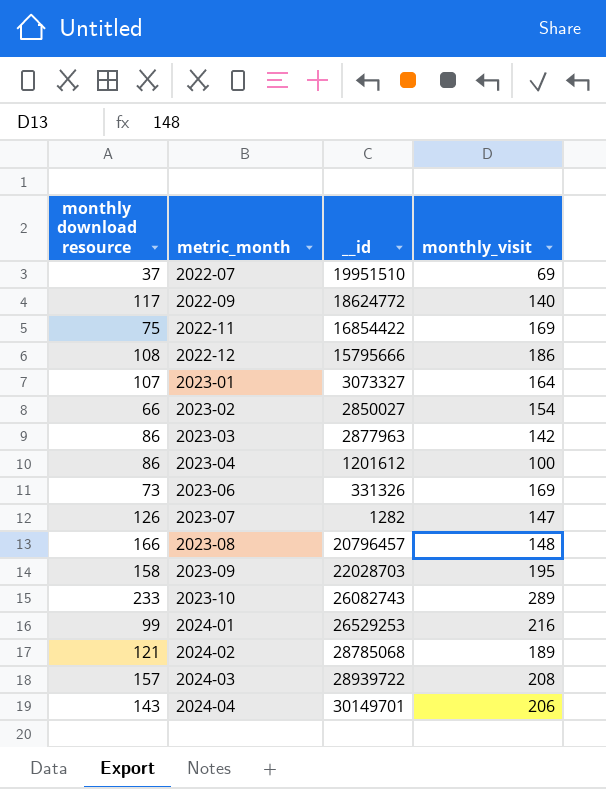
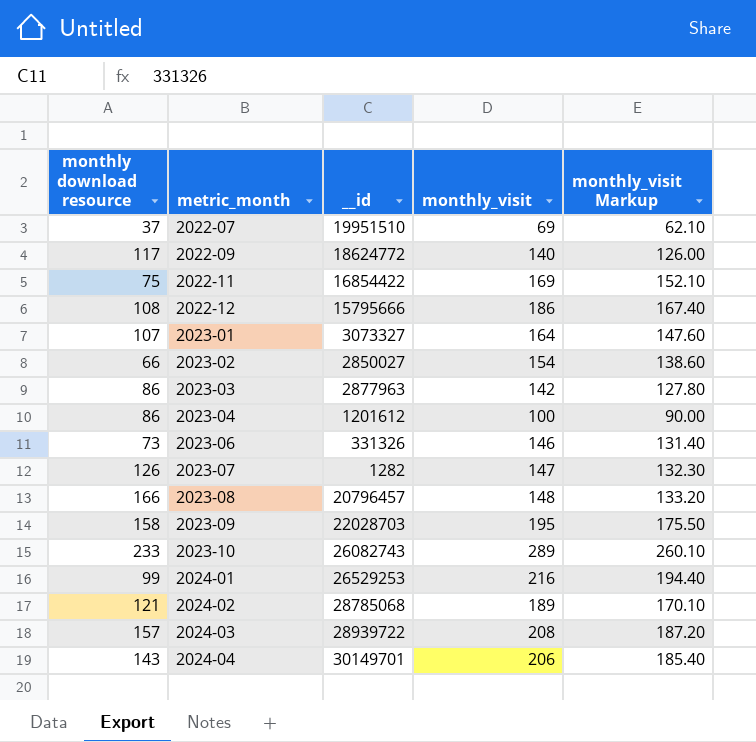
column monthly_visit Markup | formula: none -> [monthly_visit] * 0.9
2023-06 | monthly_visit: 169 -> 146

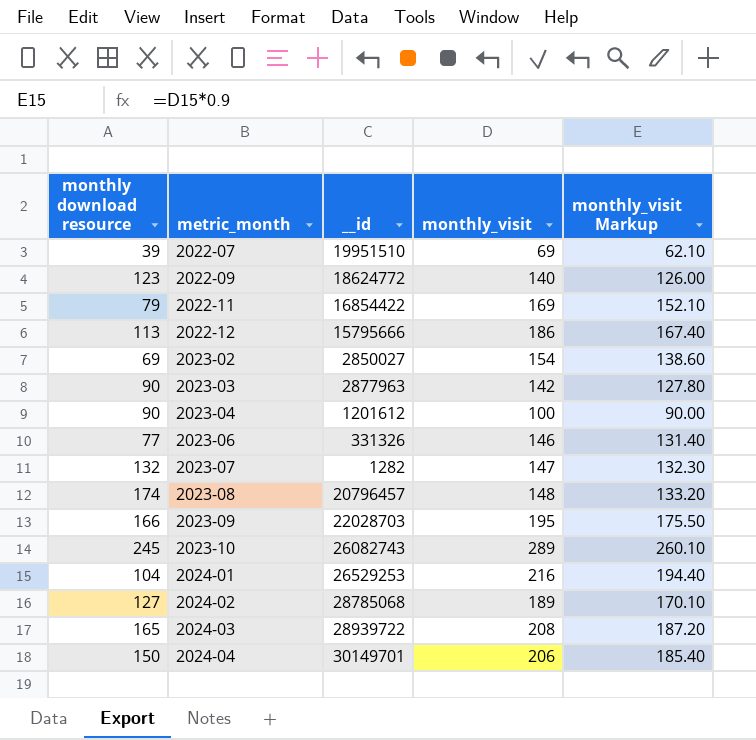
row 2023-01: 107 | 3073327 | 164 | 147.60 -> none
2022-07 | monthly download resource: 37 -> 39
2022-09 | monthly download resource: 117 -> 123
2022-11 | monthly download resource: 75 -> 79
2022-12 | monthly download resource: 108 -> 113
2023-02 | monthly download resource: 66 -> 69
2023-03 | monthly download resource: 86 -> 90
2023-04 | monthly download resource: 86 -> 90
2023-06 | monthly download resource: 73 -> 77
2023-07 | monthly download resource: 126 -> 132
2023-08 | monthly download resource: 166 -> 174
2023-09 | monthly download resource: 158 -> 166
2023-10 | monthly download resource: 233 -> 245
2024-01 | monthly download resource: 99 -> 104
2024-02 | monthly download resource: 121 -> 127
2024-03 | monthly download resource: 157 -> 165
2024-04 | monthly download resource: 143 -> 150

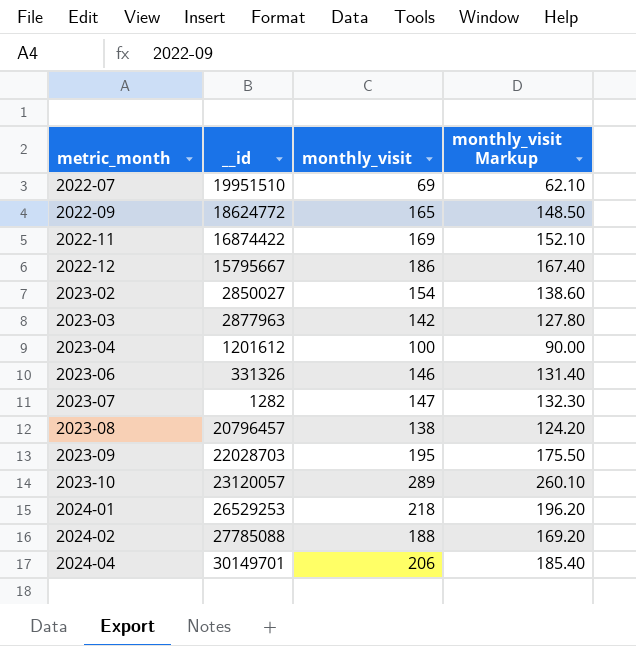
column monthly download resource | position: 1 -> none
row 2024-03: 165 | 28939722 | 208 | 187.20 -> none
2022-09 | monthly_visit: 140 -> 165
2022-09 | monthly_visit Markup: 126.00 -> 148.50
2022-11 | __id: 16854422 -> 16874422
2022-12 | __id: 15795666 -> 15795667
2023-08 | monthly_visit: 148 -> 138
2023-08 | monthly_visit Markup: 133.20 -> 124.20
2023-10 | __id: 26082743 -> 23120057
2024-01 | monthly_visit: 216 -> 218
2024-01 | monthly_visit Markup: 194.40 -> 196.20
2024-02 | __id: 28785068 -> 27785088
2024-02 | monthly_visit: 189 -> 188
2024-02 | monthly_visit Markup: 170.10 -> 169.20

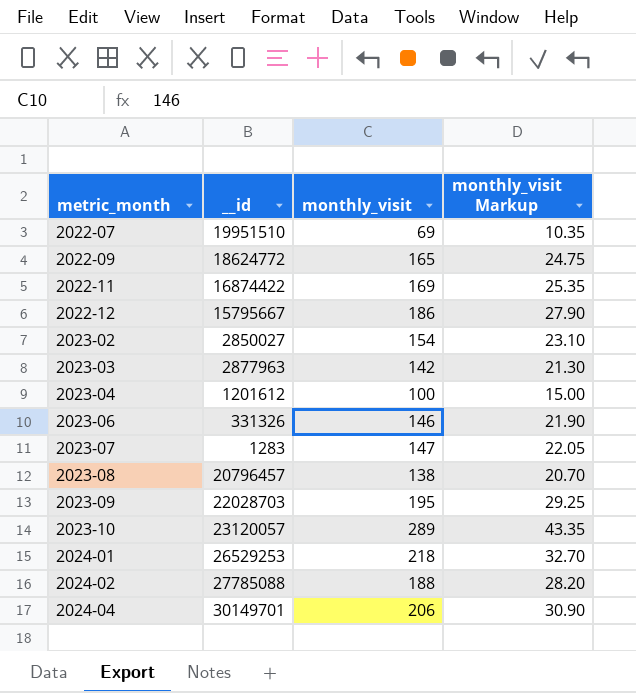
column monthly_visit Markup | formula: [monthly_visit] * 0.9 -> [monthly_visit] * 0.15
2023-07 | __id: 1282 -> 1283

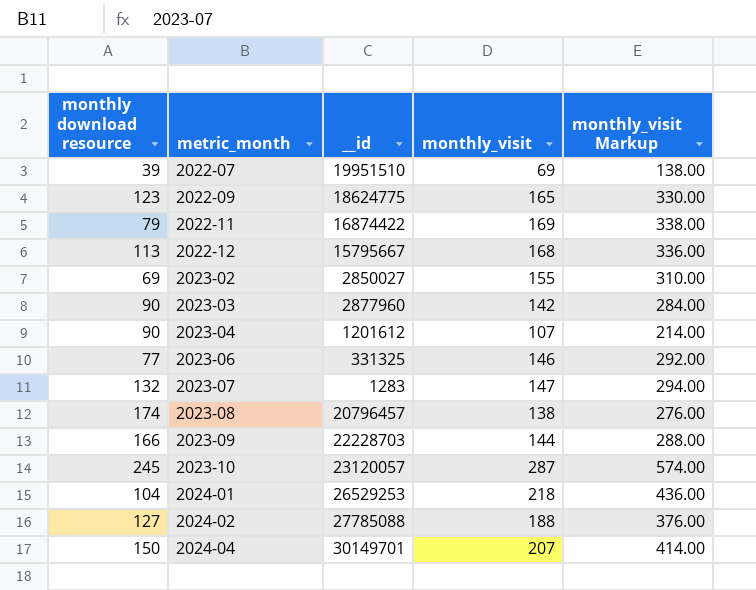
column monthly download resource | position: none -> 1
column monthly_visit Markup | formula: [monthly_visit] * 0.15 -> [monthly_visit] * 2
2022-09 | __id: 18624772 -> 18624775
2022-12 | monthly_visit: 186 -> 168
2023-02 | monthly_visit: 154 -> 155
2023-03 | __id: 2877963 -> 2877960
2023-04 | monthly_visit: 100 -> 107
2023-06 | __id: 331326 -> 331325
2023-09 | __id: 22028703 -> 22228703
2023-09 | monthly_visit: 195 -> 144
2023-10 | monthly_visit: 289 -> 287
2024-04 | monthly_visit: 206 -> 207

